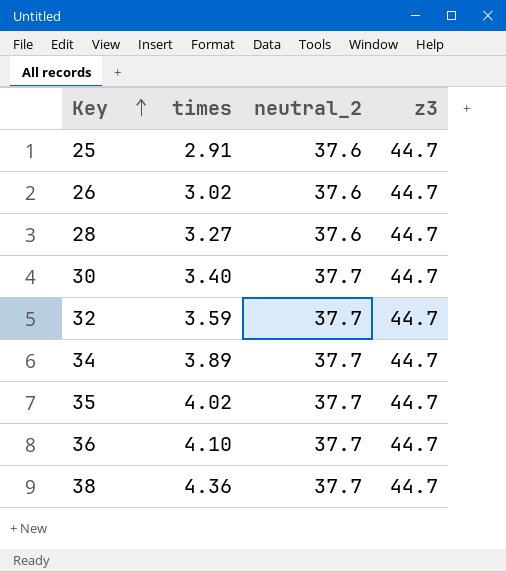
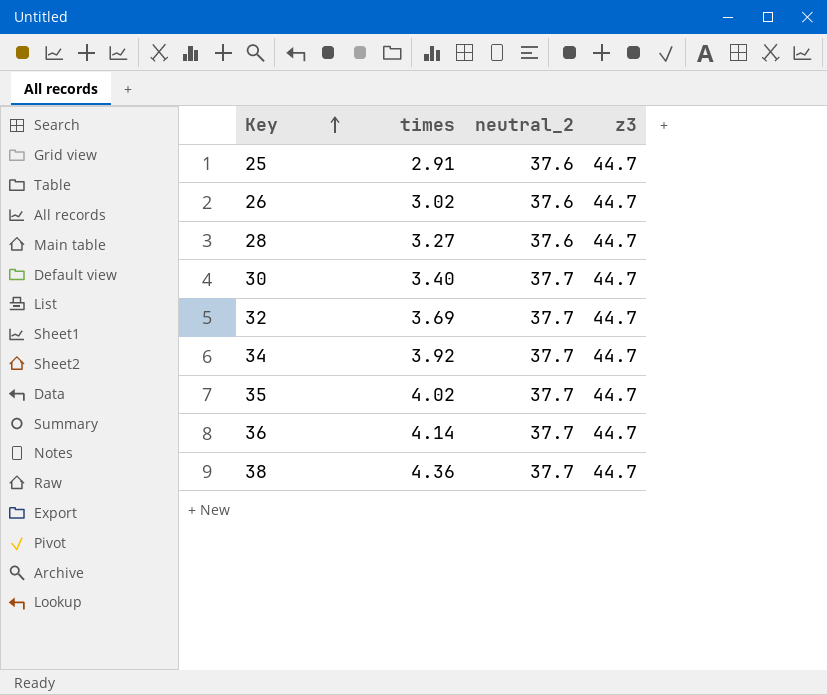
32 | times: 3.59 -> 3.69
34 | times: 3.89 -> 3.92
36 | times: 4.10 -> 4.14

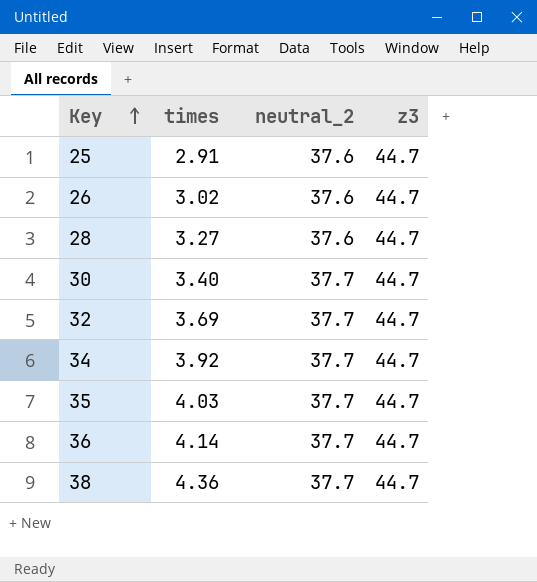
35 | times: 4.02 -> 4.03

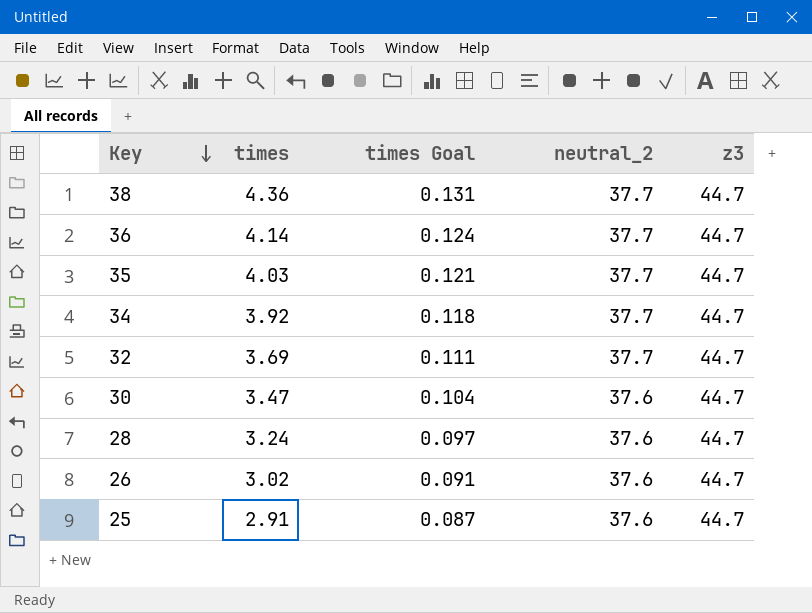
row order: Key ascending -> Key descending
column times Goal | formula: none -> [times] * 0.03
30 | times: 3.40 -> 3.47
30 | neutral_2: 37.7 -> 37.6
28 | times: 3.27 -> 3.24

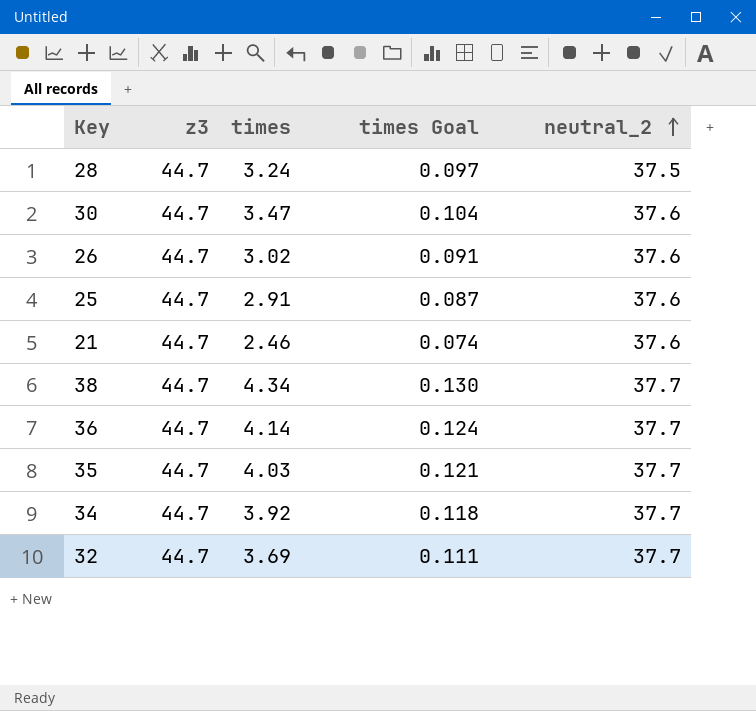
row order: Key descending -> neutral_2 ascending
column z3 | position: 5 -> 2
28 | neutral_2: 37.6 -> 37.5
row 21: none -> 44.7 | 2.46 | 0.074 | 37.6
38 | times: 4.36 -> 4.34
38 | times Goal: 0.131 -> 0.130

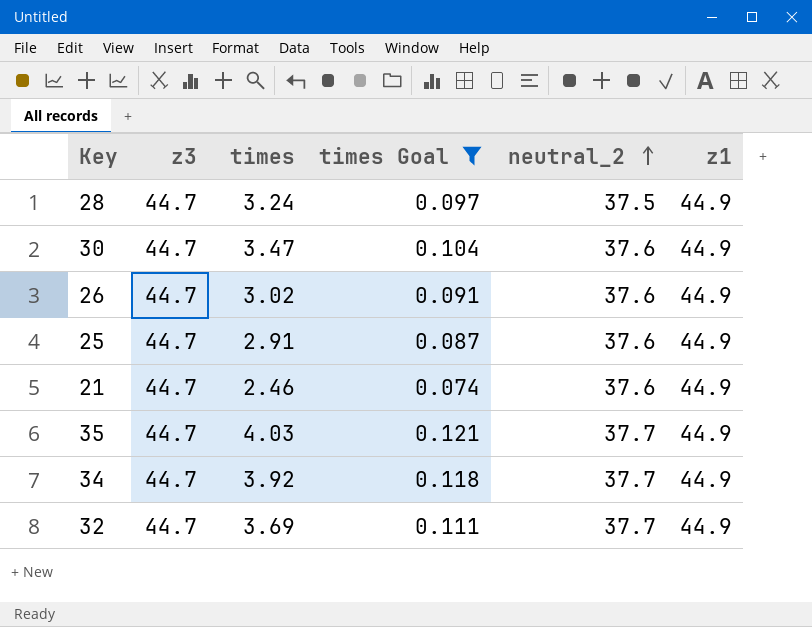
filter: none -> times Goal <= 0.121
column z1 | position: none -> 6

